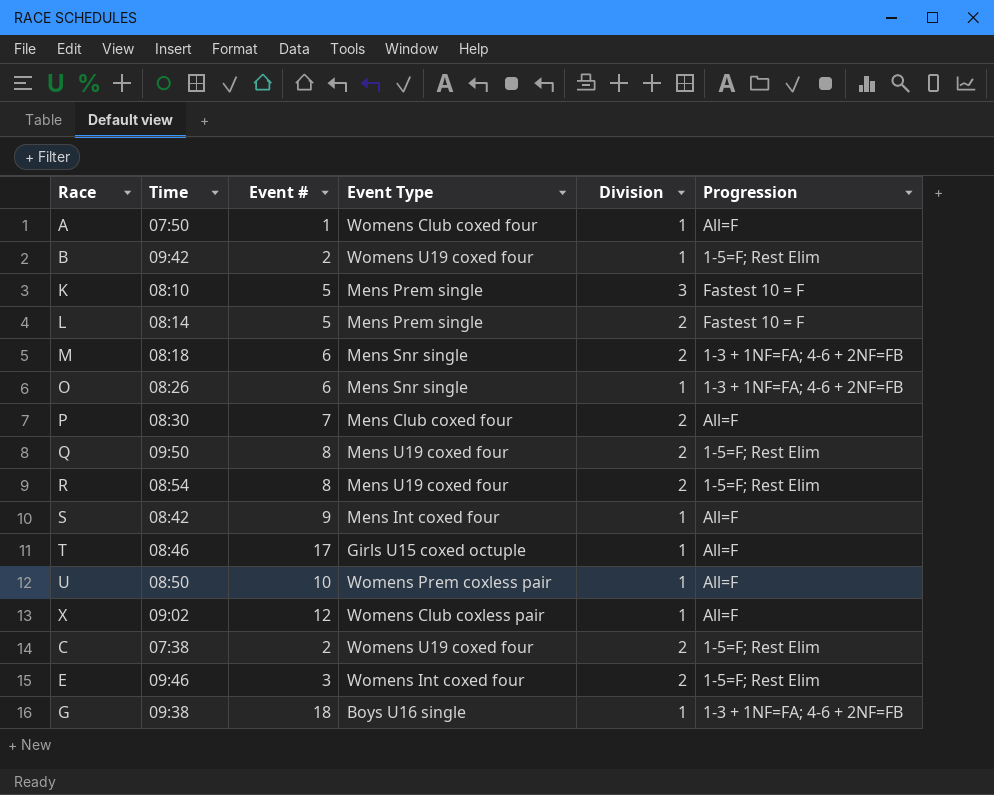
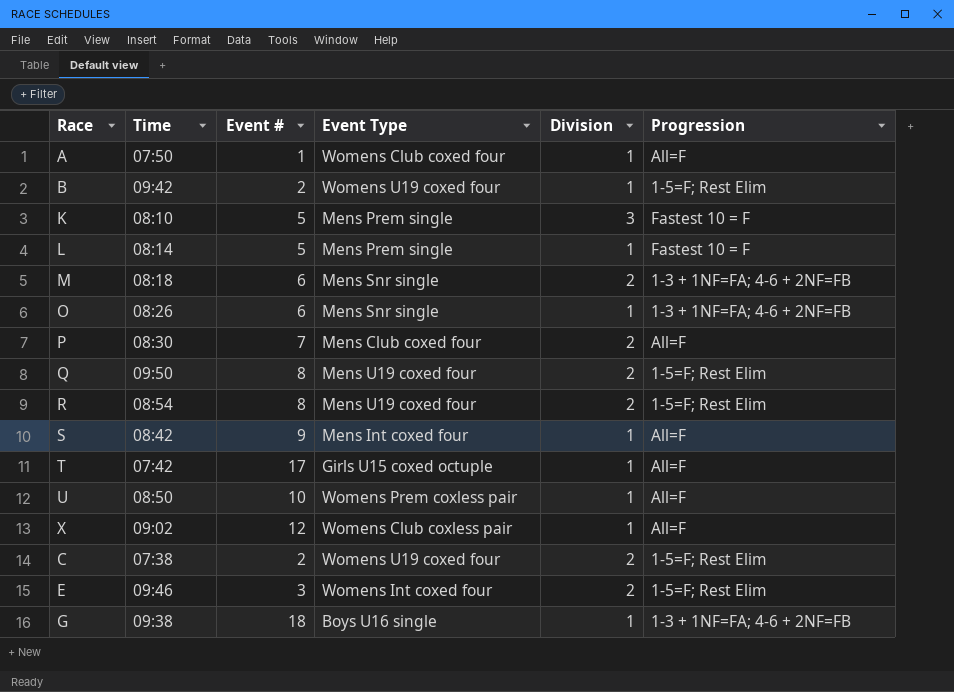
L | Division: 2 -> 1
T | Time: 08:46 -> 07:42

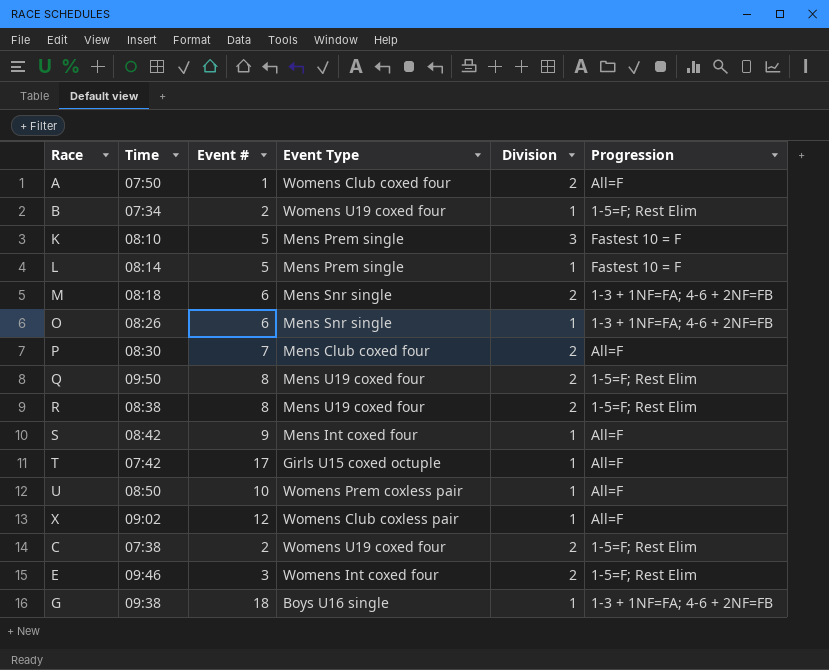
A | Division: 1 -> 2
B | Time: 09:42 -> 07:34
R | Time: 08:54 -> 08:38

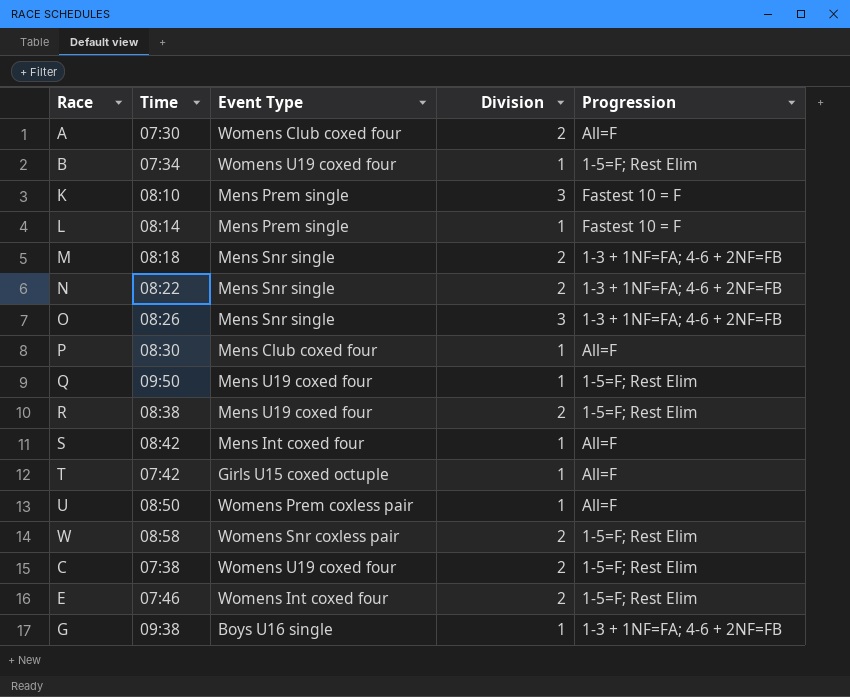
column Event # | position: 3 -> none
row X: 09:02 | 12 | Womens Club coxless pair | 1 | All=F -> none
A | Time: 07:50 -> 07:30
row N: none -> 08:22 | Mens Snr single | 2 | 1-3 + 1NF=FA; 4-6 + 2NF=FB
O | Division: 1 -> 3
P | Division: 2 -> 1
Q | Division: 2 -> 1
row W: none -> 08:58 | Womens Snr coxless pair | 2 | 1-5=F; Rest Elim
E | Time: 09:46 -> 07:46

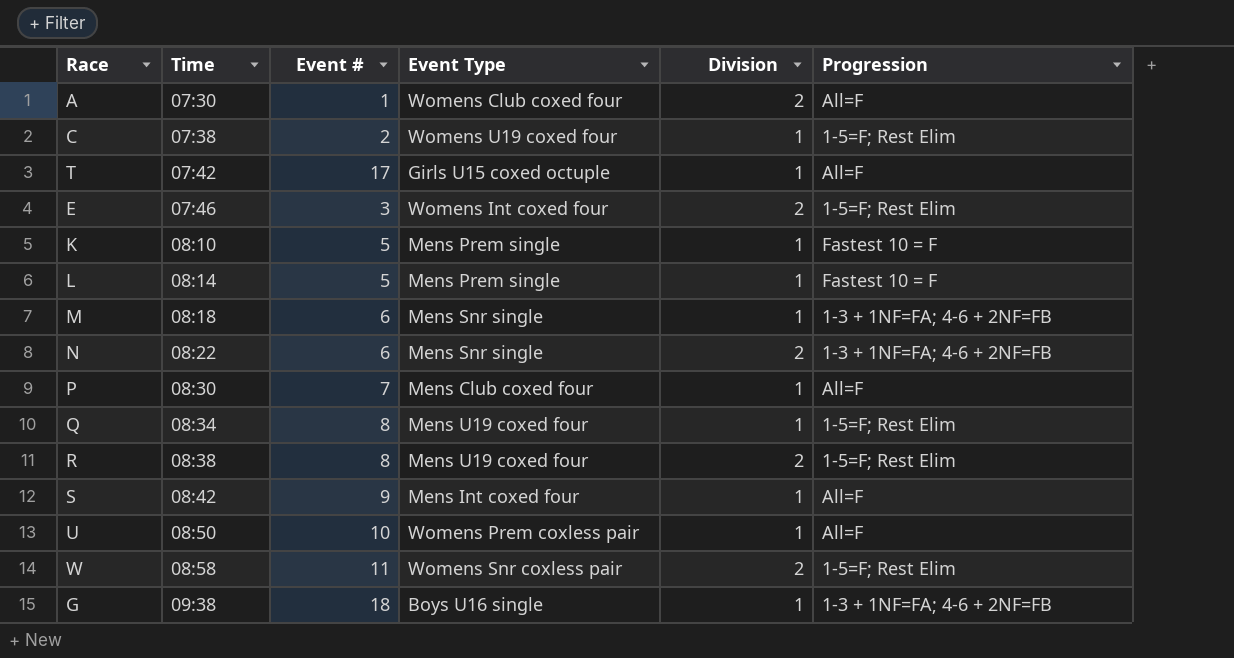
row order: none -> Time ascending
column Event # | position: none -> 3
row B: 07:34 | Womens U19 coxed four | 1 | 1-5=F; Rest Elim -> none
row O: 08:26 | Mens Snr single | 3 | 1-3 + 1NF=FA; 4-6 + 2NF=FB -> none
C | Division: 2 -> 1
K | Division: 3 -> 1
M | Division: 2 -> 1
Q | Time: 09:50 -> 08:34

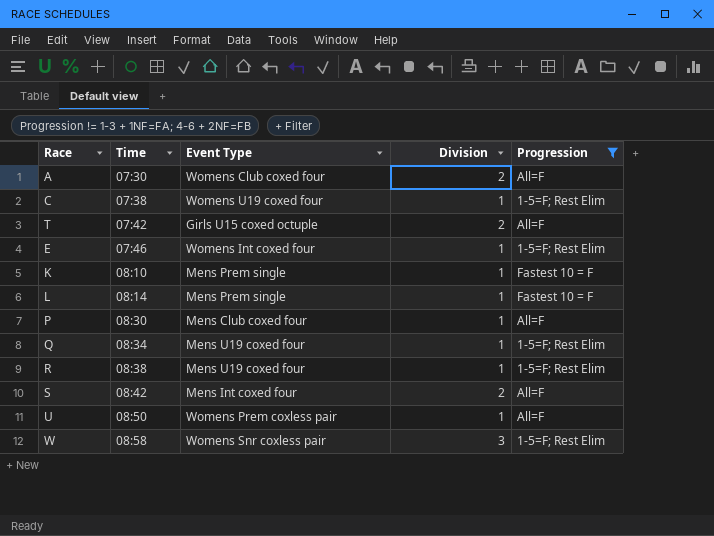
filter: none -> Progression != 1-3 + 1NF=FA; 4-6 + 2NF=FB
column Event # | position: 3 -> none
T | Division: 1 -> 2
E | Division: 2 -> 1
R | Division: 2 -> 1
S | Division: 1 -> 2
W | Division: 2 -> 3

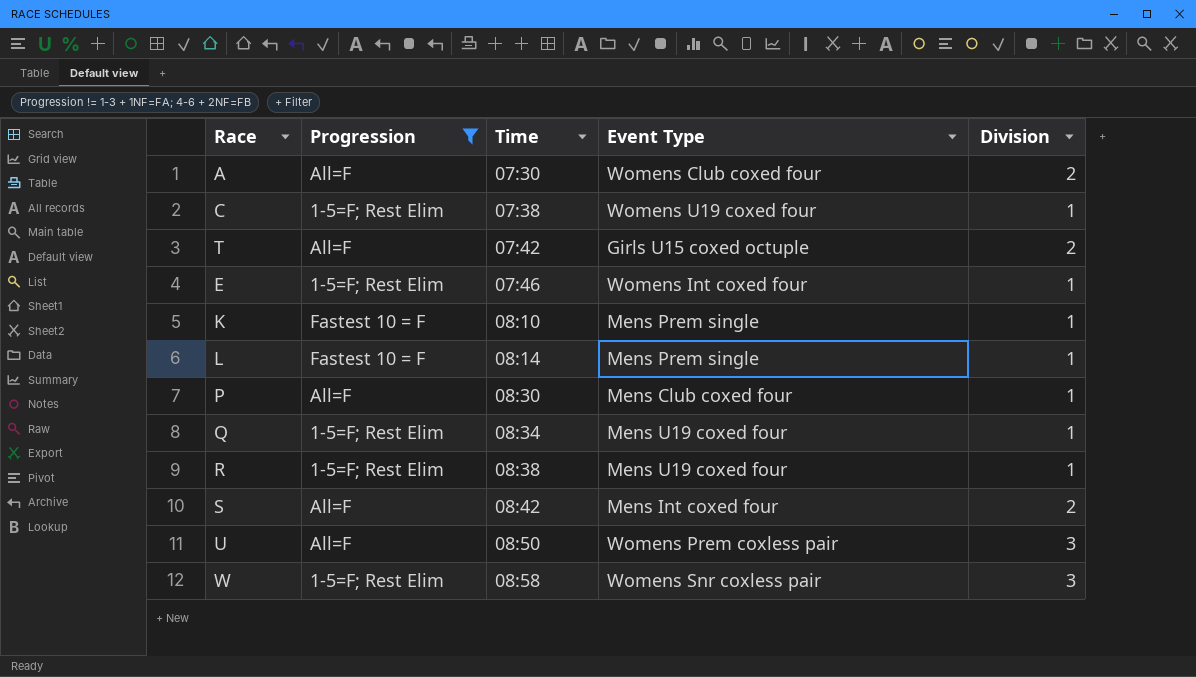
column Progression | position: 5 -> 2
U | Division: 1 -> 3

